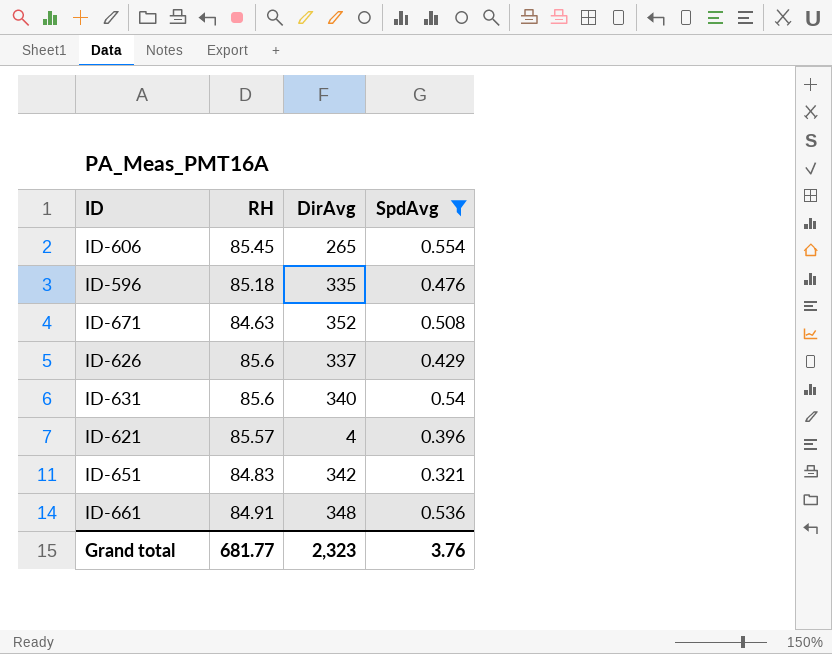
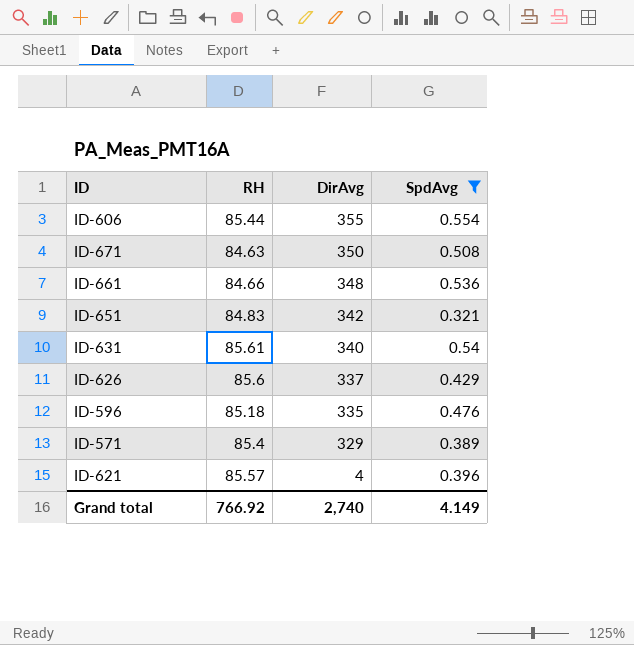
row order: none -> DirAvg descending
ID-606 | RH: 85.45 -> 85.44
ID-606 | DirAvg: 265 -> 355
ID-671 | DirAvg: 352 -> 350
ID-661 | RH: 84.91 -> 84.66
ID-631 | RH: 85.6 -> 85.61
row ID-571: none -> 85.4 | 329 | 0.389
Grand total | RH: 681.77 -> 766.92
Grand total | DirAvg: 2,323 -> 2,740
Grand total | SpdAvg: 3.76 -> 4.149

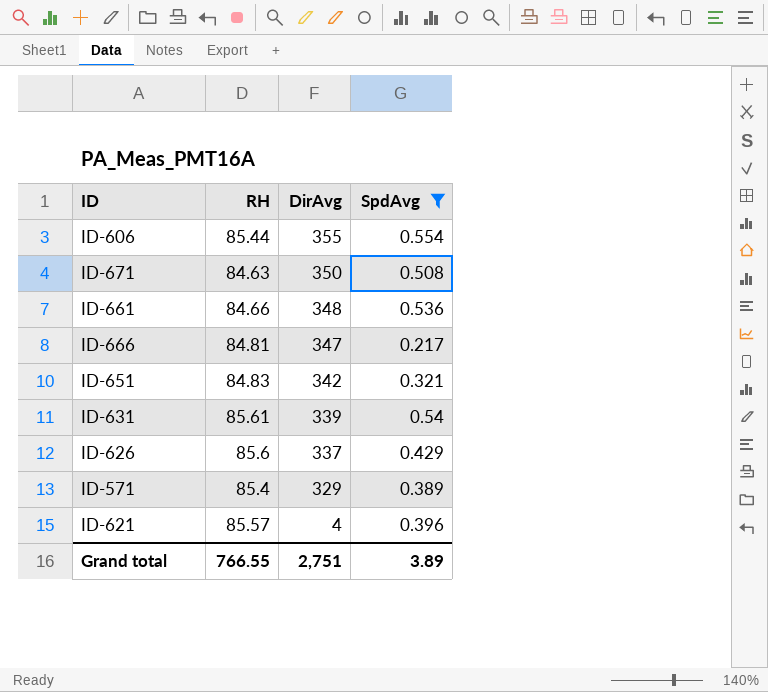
row ID-596: 85.18 | 335 | 0.476 -> none
row ID-666: none -> 84.81 | 347 | 0.217
ID-631 | DirAvg: 340 -> 339
Grand total | RH: 766.92 -> 766.55
Grand total | DirAvg: 2,740 -> 2,751
Grand total | SpdAvg: 4.149 -> 3.89

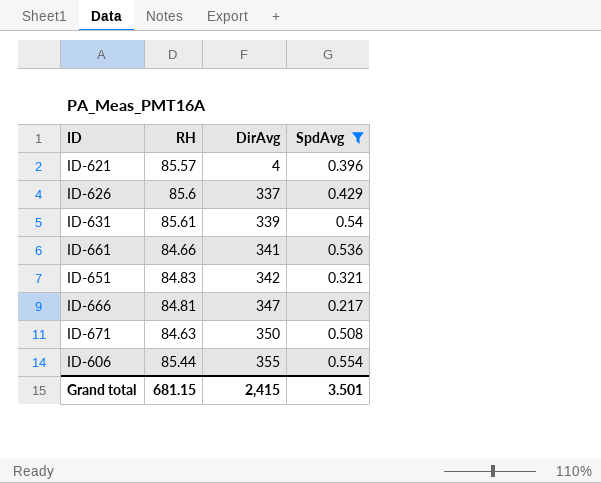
row order: DirAvg descending -> DirAvg ascending
row ID-571: 85.4 | 329 | 0.389 -> none
ID-661 | DirAvg: 348 -> 341
Grand total | RH: 766.55 -> 681.15
Grand total | DirAvg: 2,751 -> 2,415
Grand total | SpdAvg: 3.89 -> 3.501

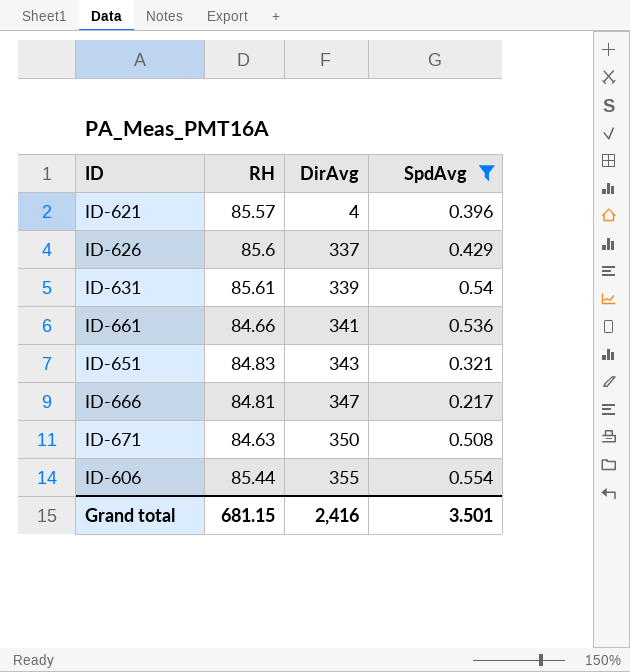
ID-651 | DirAvg: 342 -> 343
Grand total | DirAvg: 2,415 -> 2,416

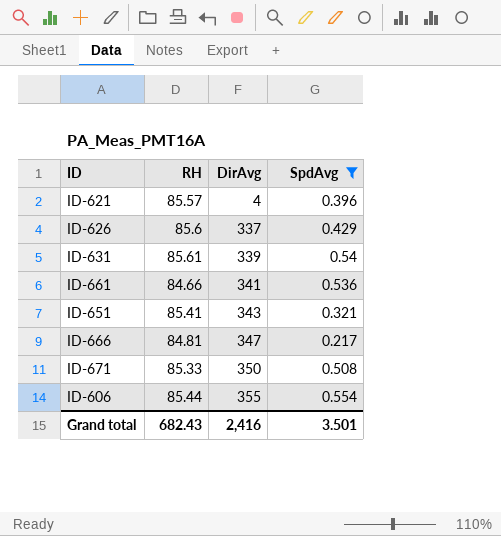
ID-651 | RH: 84.83 -> 85.41
ID-671 | RH: 84.63 -> 85.33
Grand total | RH: 681.15 -> 682.43

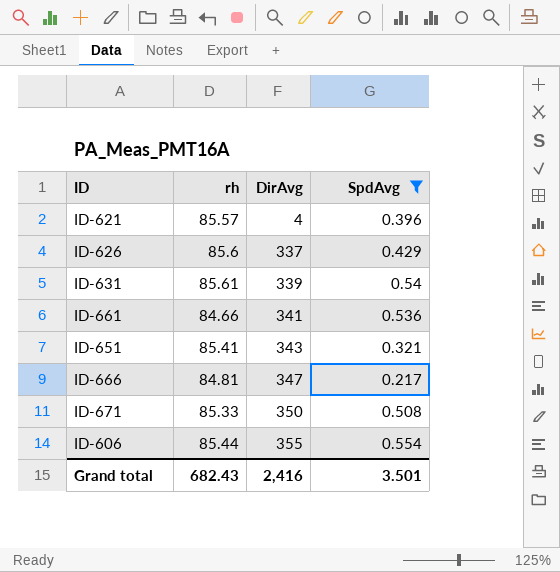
column name: RH -> rh

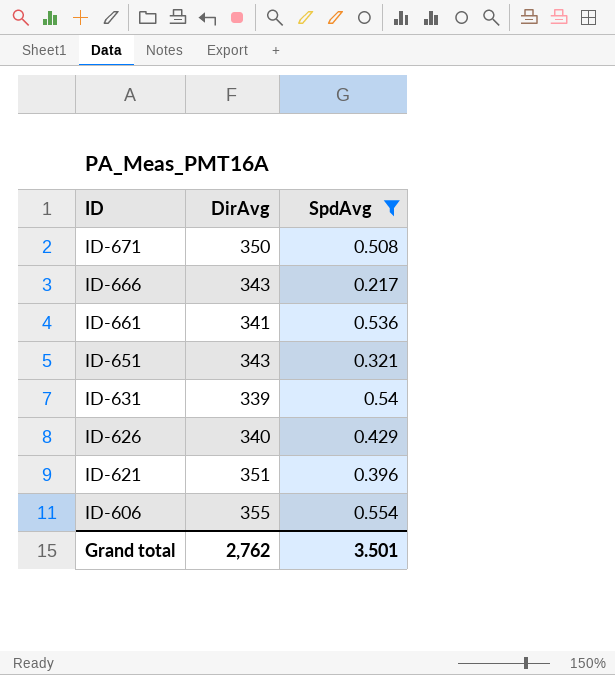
row order: DirAvg ascending -> ID descending
column rh | position: 2 -> none
ID-666 | DirAvg: 347 -> 343
ID-626 | DirAvg: 337 -> 340
ID-621 | DirAvg: 4 -> 351
Grand total | DirAvg: 2,416 -> 2,762

